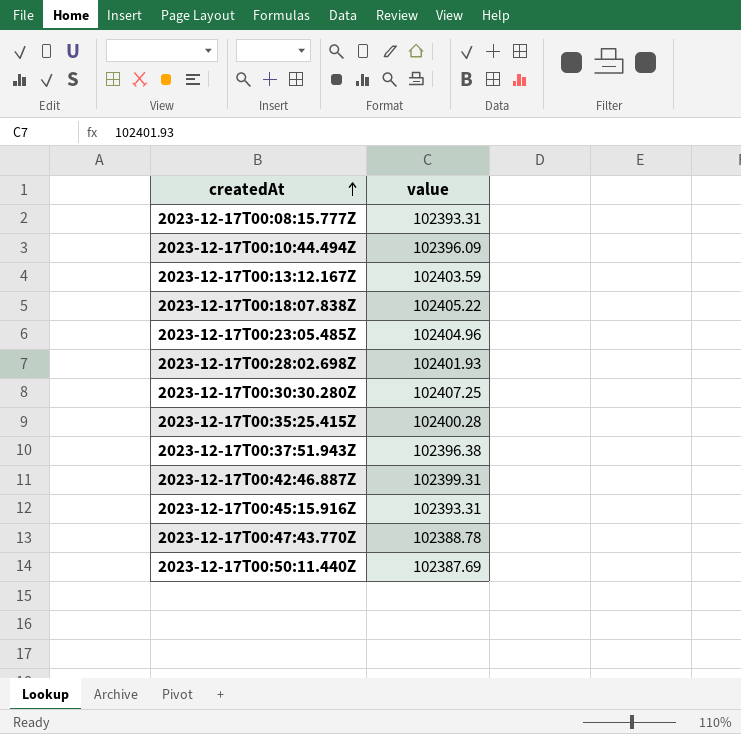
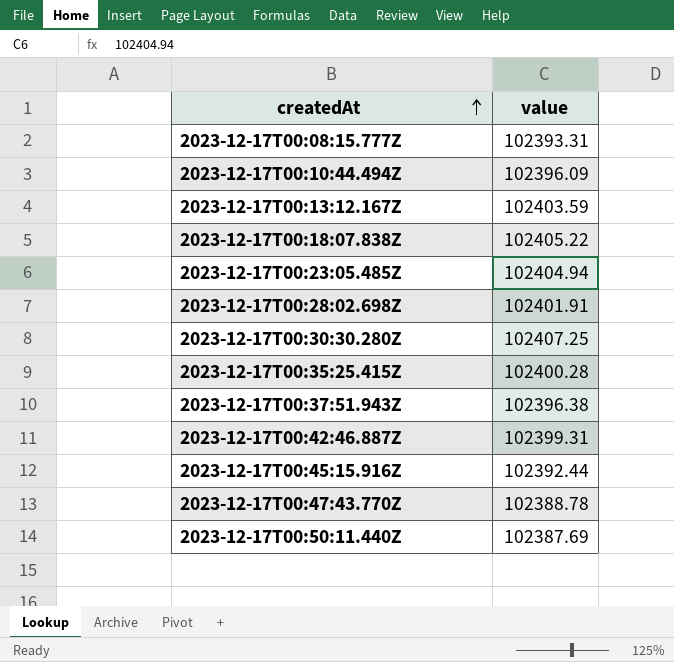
2023-12-17T00:23:05.485Z | value: 102404.96 -> 102404.94
2023-12-17T00:28:02.698Z | value: 102401.93 -> 102401.91
2023-12-17T00:45:15.916Z | value: 102393.31 -> 102392.44

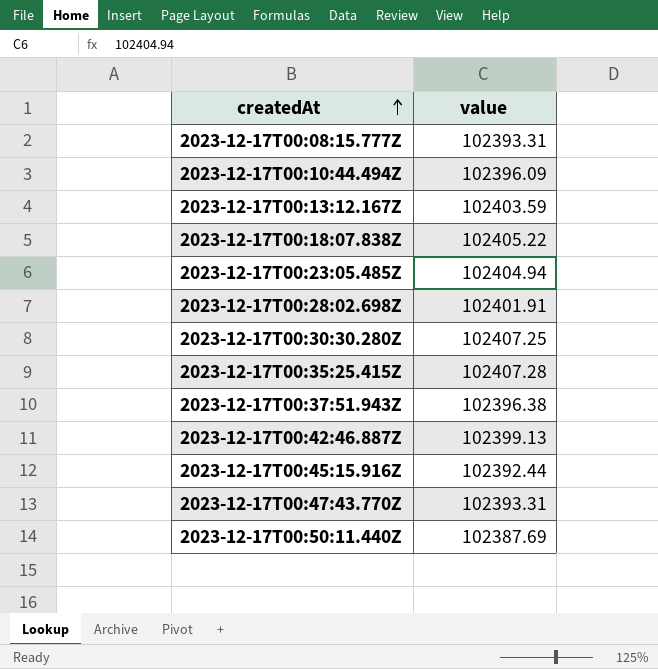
2023-12-17T00:35:25.415Z | value: 102400.28 -> 102407.28
2023-12-17T00:42:46.887Z | value: 102399.31 -> 102399.13
2023-12-17T00:47:43.770Z | value: 102388.78 -> 102393.31

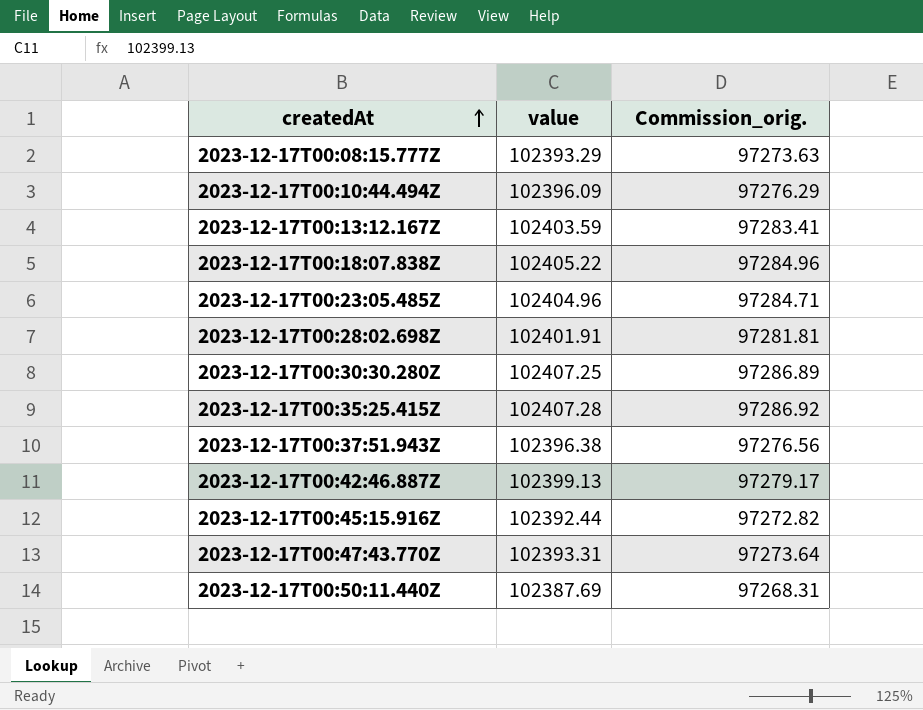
column Commission_orig. | formula: none -> [value] * 0.95
2023-12-17T00:08:15.777Z | value: 102393.31 -> 102393.29
2023-12-17T00:23:05.485Z | value: 102404.94 -> 102404.96

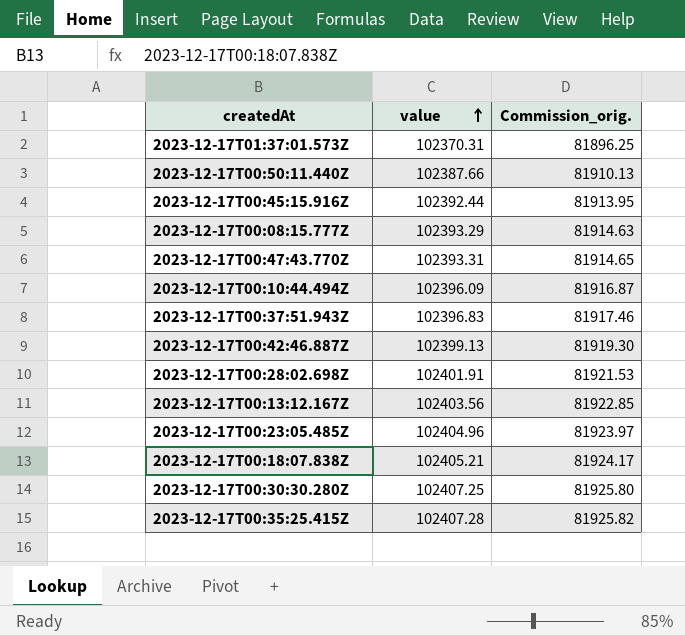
row order: createdAt ascending -> value ascending
column Commission_orig. | formula: [value] * 0.95 -> [value] * 0.8
row 2023-12-17T01:37:01.573Z: none -> 102370.31 | 81896.25
2023-12-17T00:50:11.440Z | value: 102387.69 -> 102387.66
2023-12-17T00:37:51.943Z | value: 102396.38 -> 102396.83
2023-12-17T00:13:12.167Z | value: 102403.59 -> 102403.56
2023-12-17T00:18:07.838Z | value: 102405.22 -> 102405.21

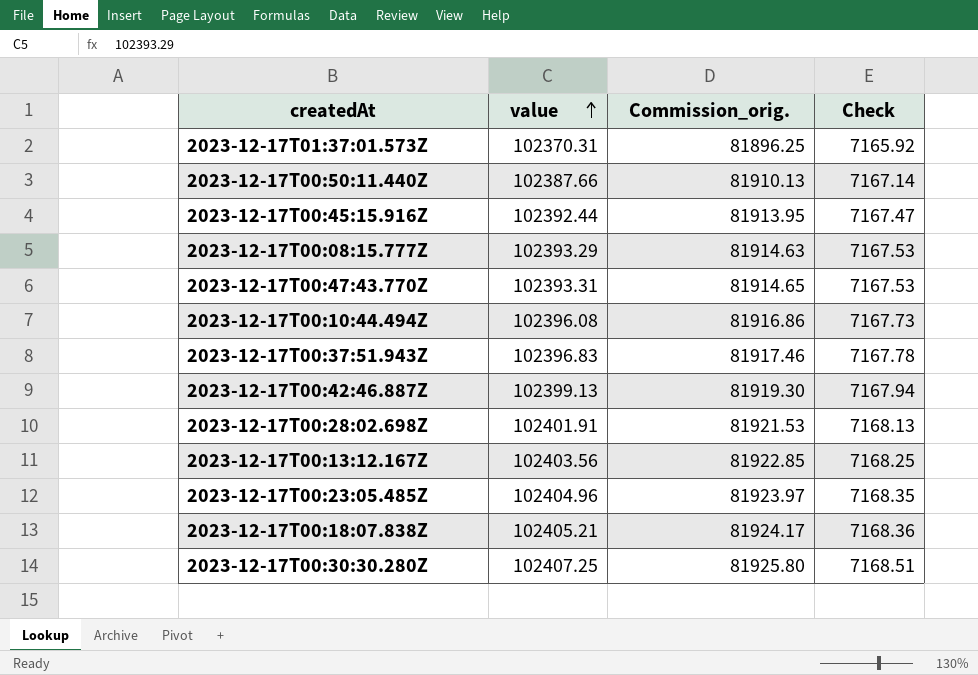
column Check | formula: none -> [value] * 0.07
row 2023-12-17T00:35:25.415Z: 102407.28 | 81925.82 -> none
2023-12-17T00:10:44.494Z | value: 102396.09 -> 102396.08
2023-12-17T00:10:44.494Z | Commission_orig.: 81916.87 -> 81916.86

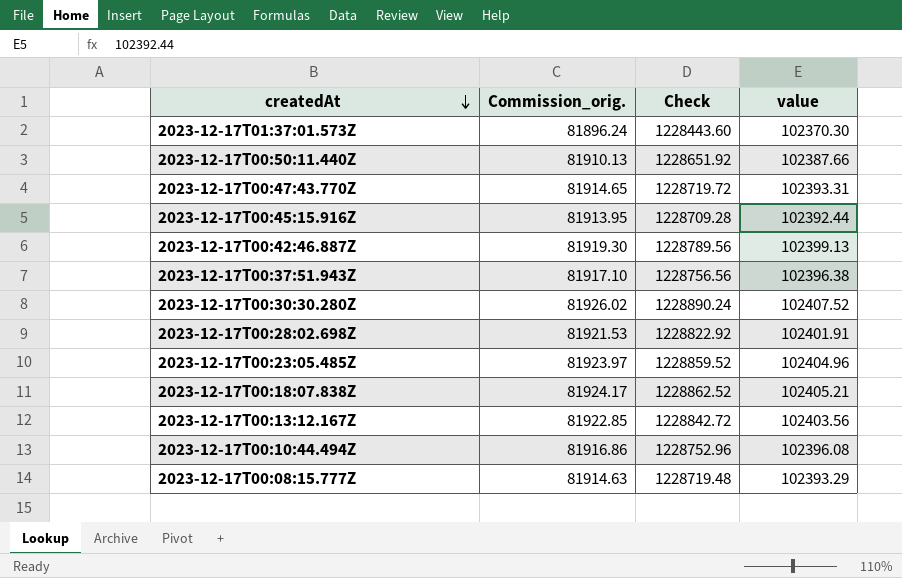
row order: value ascending -> createdAt descending
column Check | formula: [value] * 0.07 -> [value] * 12
column value | position: 2 -> 4
2023-12-17T01:37:01.573Z | Commission_orig.: 81896.25 -> 81896.24
2023-12-17T01:37:01.573Z | value: 102370.31 -> 102370.30
2023-12-17T00:37:51.943Z | Commission_orig.: 81917.46 -> 81917.10
2023-12-17T00:37:51.943Z | value: 102396.83 -> 102396.38
2023-12-17T00:30:30.280Z | Commission_orig.: 81925.80 -> 81926.02
2023-12-17T00:30:30.280Z | value: 102407.25 -> 102407.52

